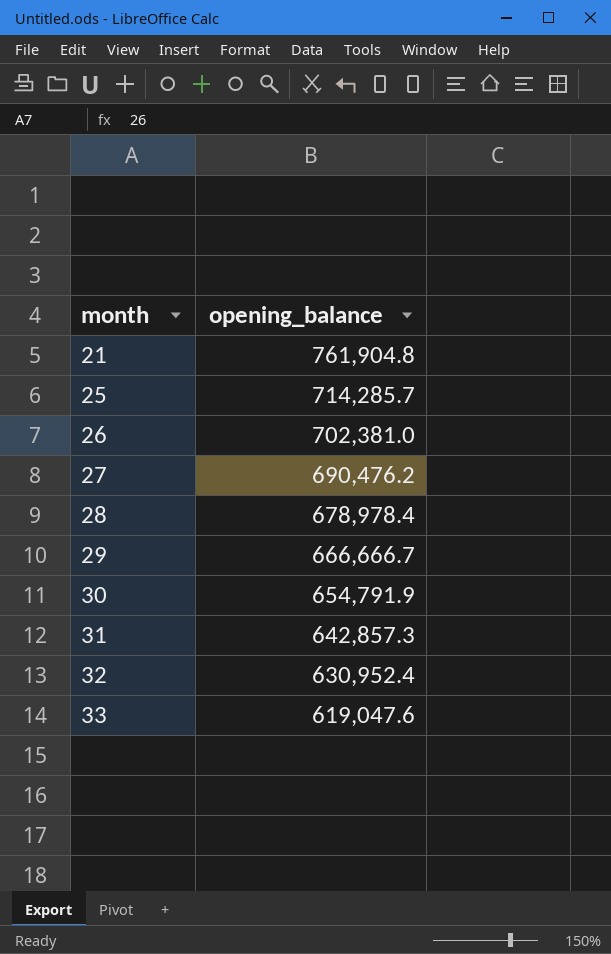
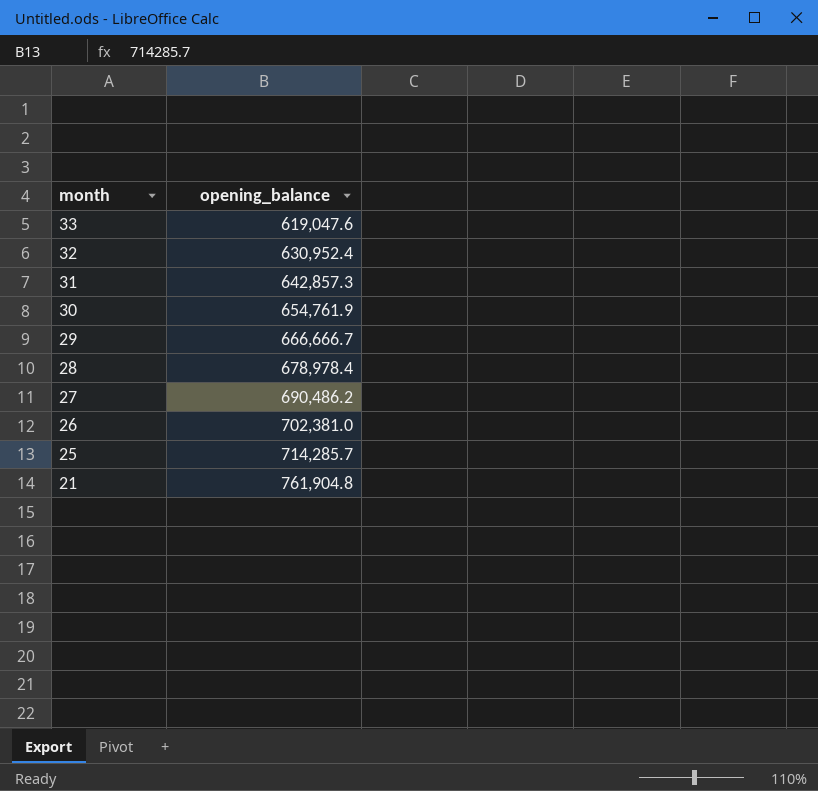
row order: month ascending -> month descending
30 | opening_balance: 654,791.9 -> 654,761.9
27 | opening_balance: 690,476.2 -> 690,486.2

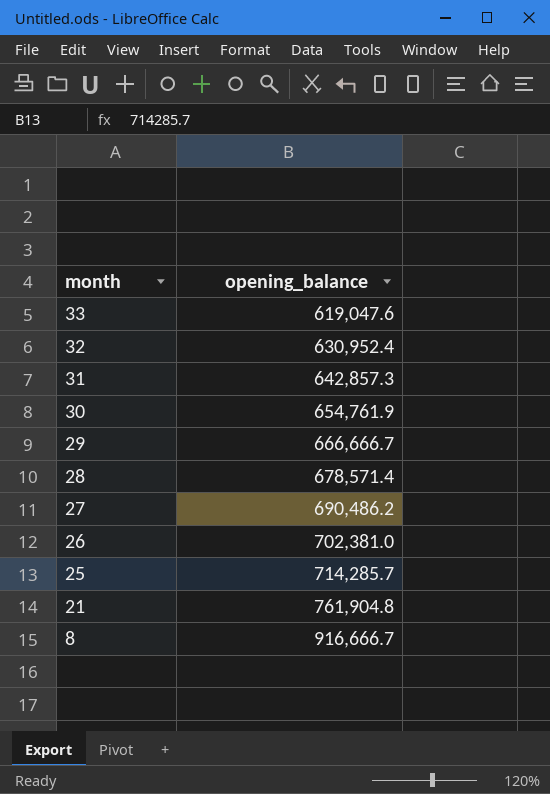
28 | opening_balance: 678,978.4 -> 678,571.4
row 8: none -> 916,666.7

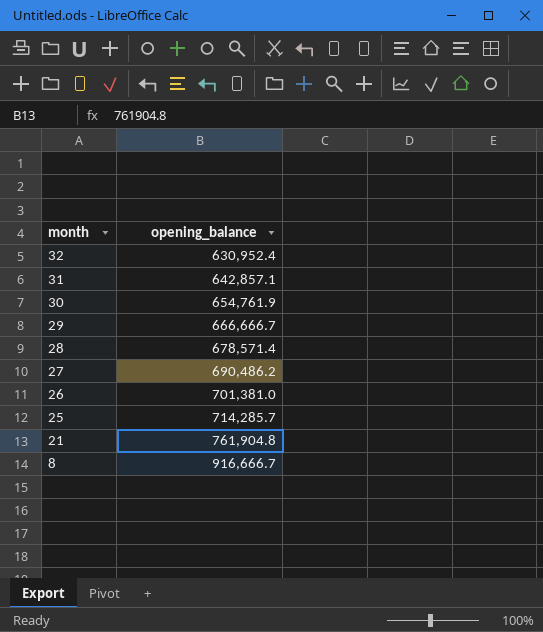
row 33: 619,047.6 -> none
31 | opening_balance: 642,857.3 -> 642,857.1
26 | opening_balance: 702,381.0 -> 701,381.0

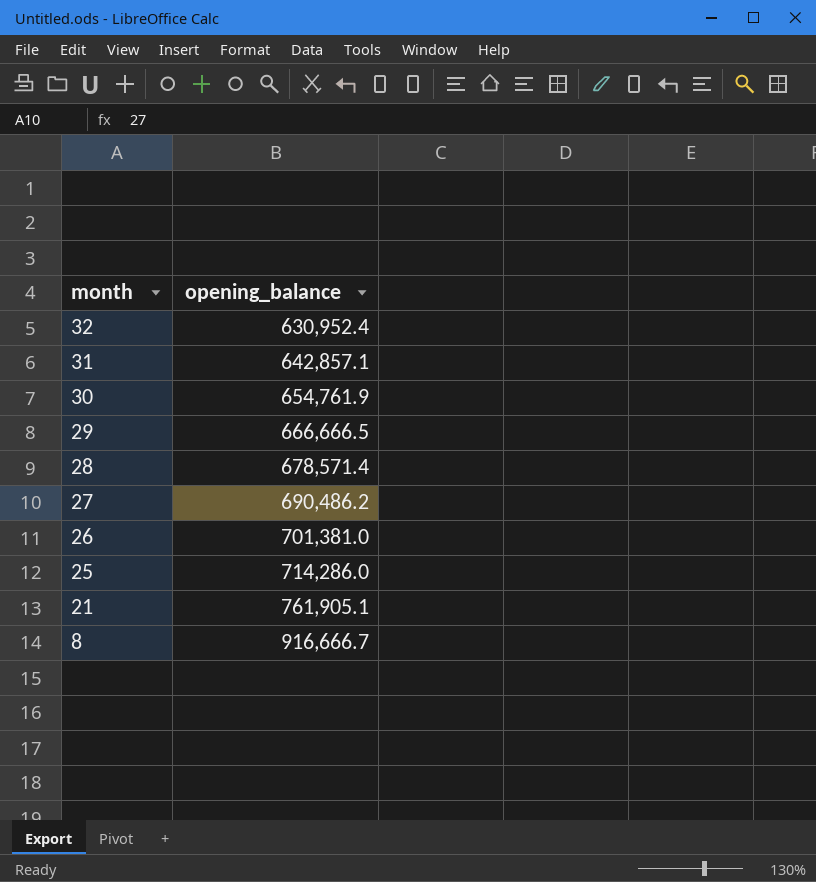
29 | opening_balance: 666,666.7 -> 666,666.5
25 | opening_balance: 714,285.7 -> 714,286.0
21 | opening_balance: 761,904.8 -> 761,905.1

